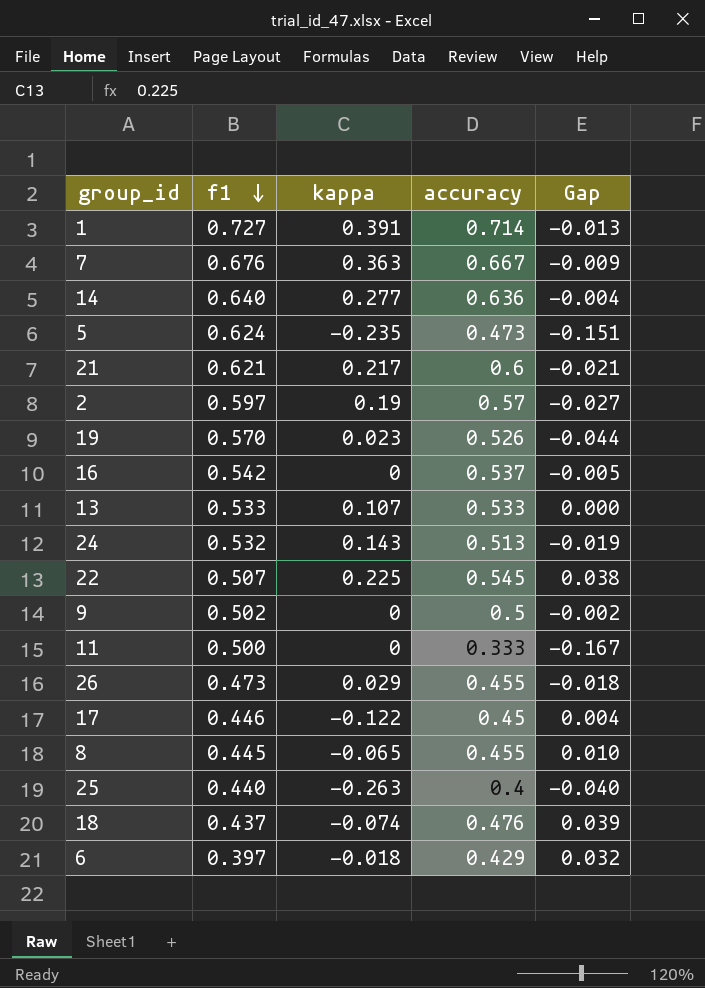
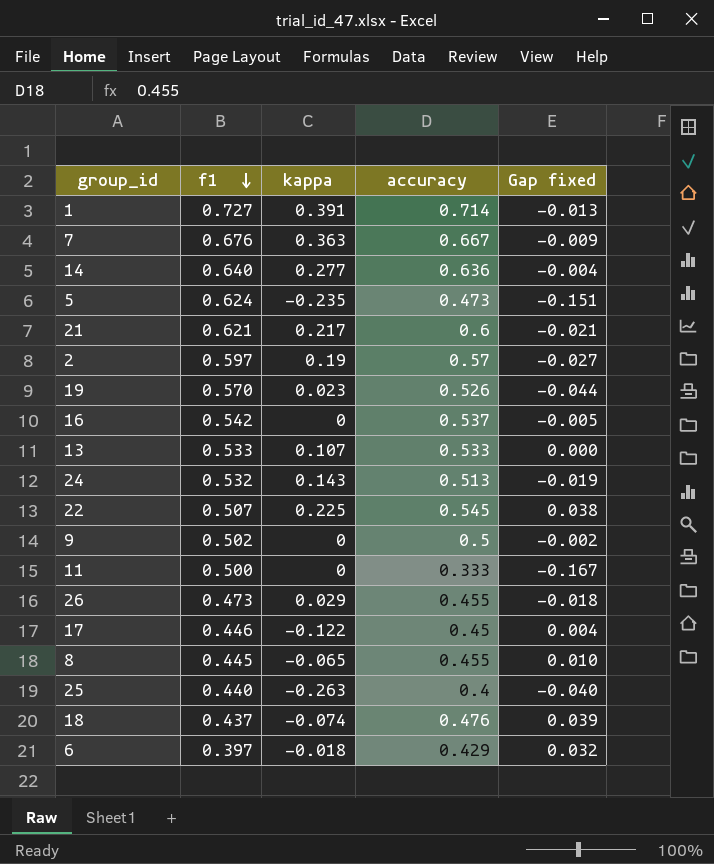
column name: Gap -> Gap fixed

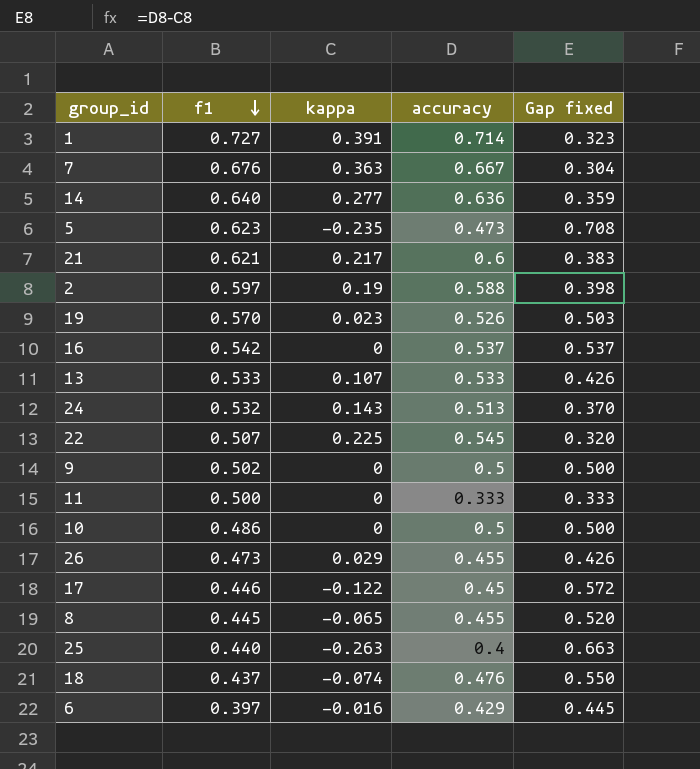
column Gap fixed | formula: [accuracy] - [f1] -> [accuracy] - [kappa]
5 | f1: 0.624 -> 0.623
2 | accuracy: 0.57 -> 0.588
row 10: none -> 0.486 | 0 | 0.5 | 0.500
6 | kappa: -0.018 -> -0.016

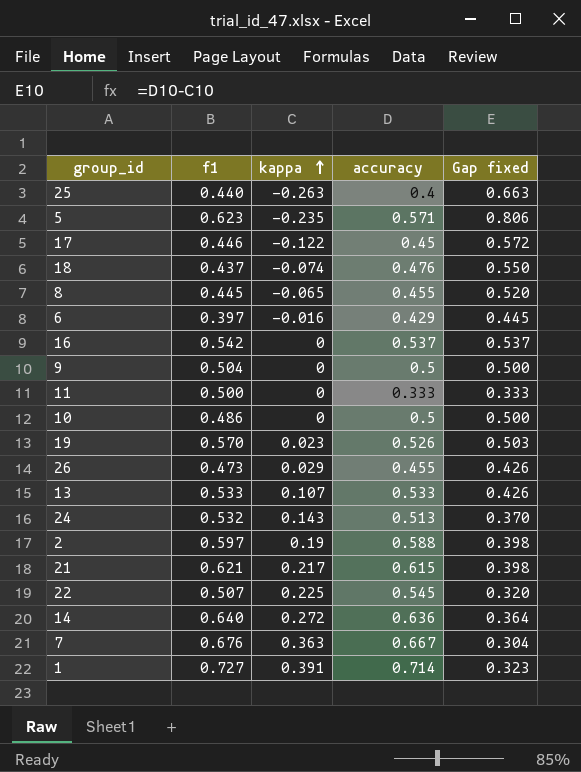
row order: f1 descending -> kappa ascending
5 | accuracy: 0.473 -> 0.571
5 | Gap fixed: 0.708 -> 0.806
9 | f1: 0.502 -> 0.504
21 | accuracy: 0.6 -> 0.615
21 | Gap fixed: 0.383 -> 0.398
14 | kappa: 0.277 -> 0.272
14 | Gap fixed: 0.359 -> 0.364

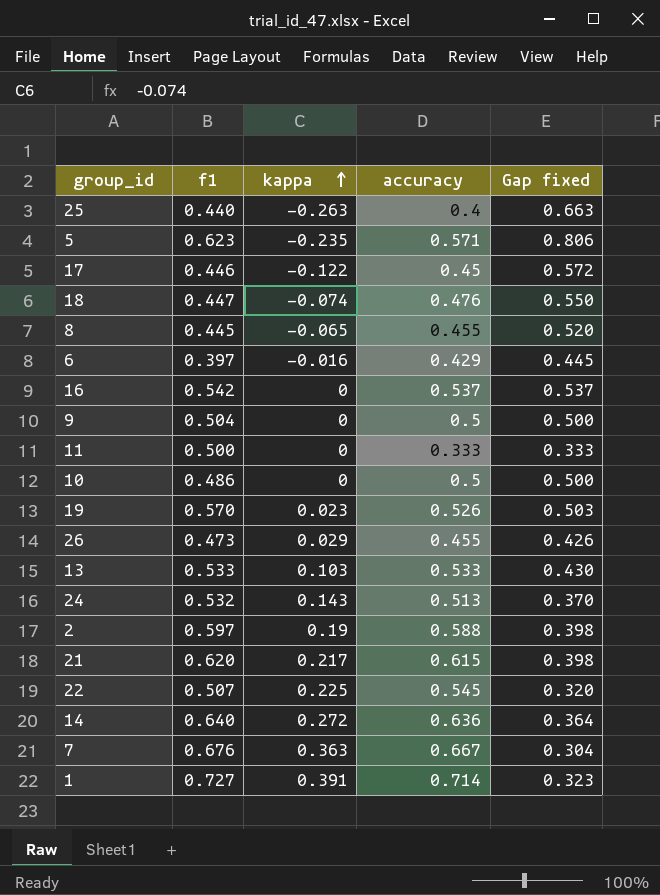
18 | f1: 0.437 -> 0.447
13 | kappa: 0.107 -> 0.103
13 | Gap fixed: 0.426 -> 0.430
21 | f1: 0.621 -> 0.620

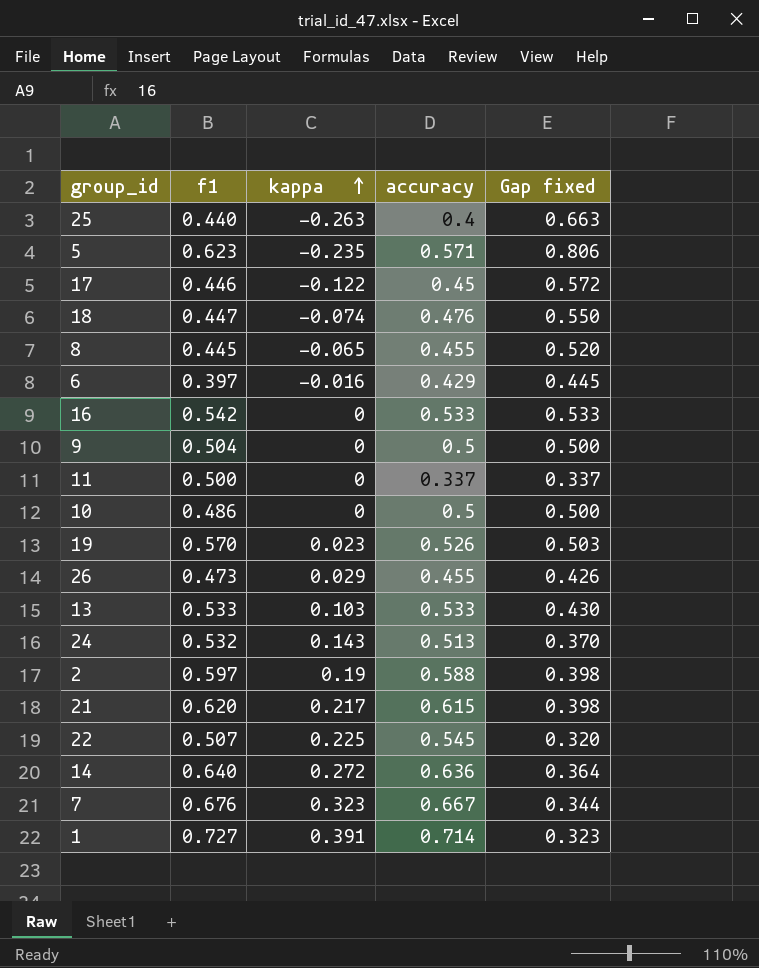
16 | accuracy: 0.537 -> 0.533
16 | Gap fixed: 0.537 -> 0.533
11 | accuracy: 0.333 -> 0.337
11 | Gap fixed: 0.333 -> 0.337
7 | kappa: 0.363 -> 0.323
7 | Gap fixed: 0.304 -> 0.344

